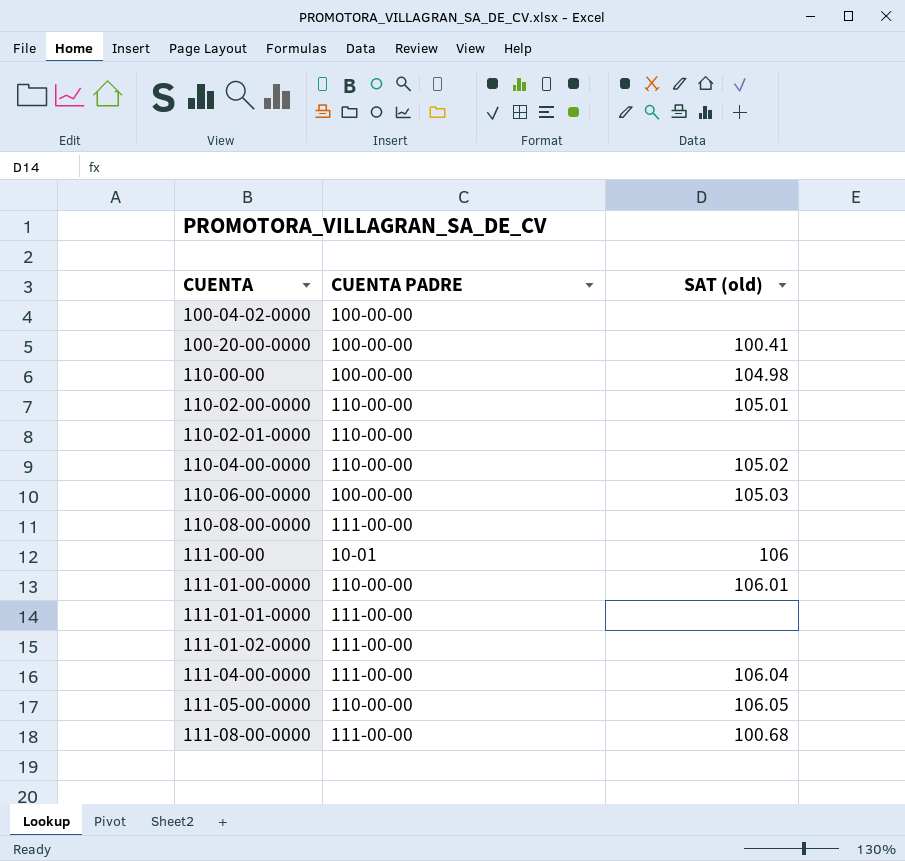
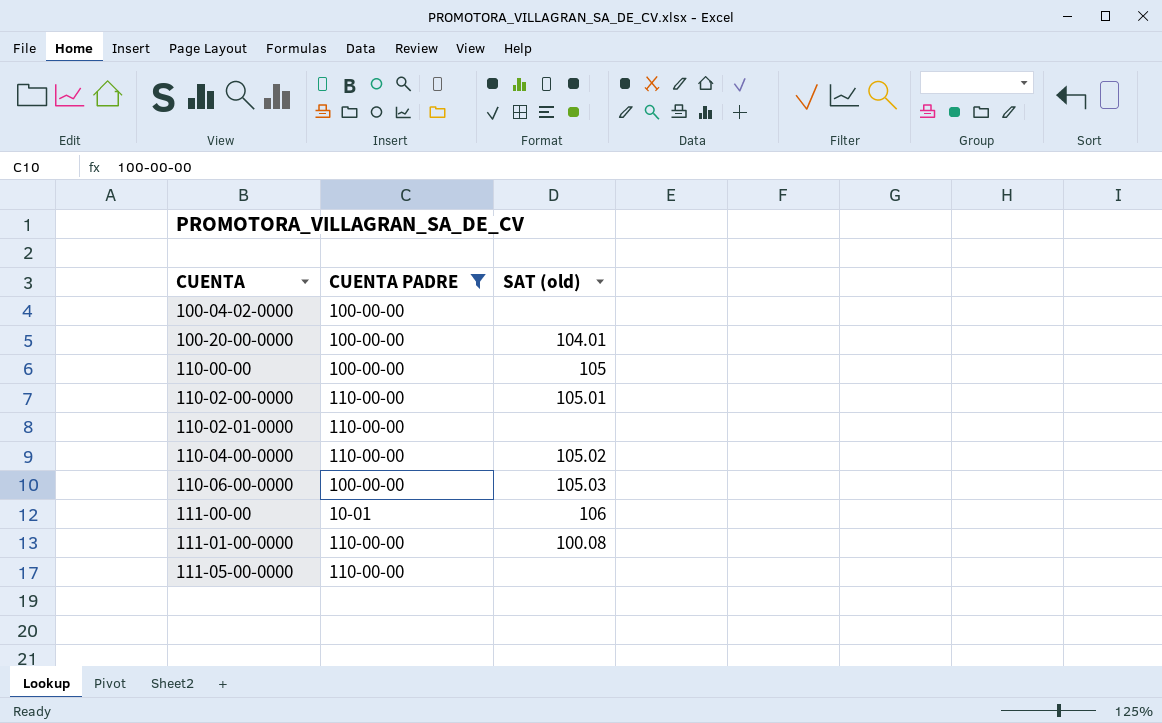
filter: none -> CUENTA PADRE != 111-00-00
100-20-00-0000 | SAT (old): 100.41 -> 104.01
110-00-00 | SAT (old): 104.98 -> 105
111-01-00-0000 | SAT (old): 106.01 -> 100.08
111-05-00-0000 | SAT (old): 106.05 -> none

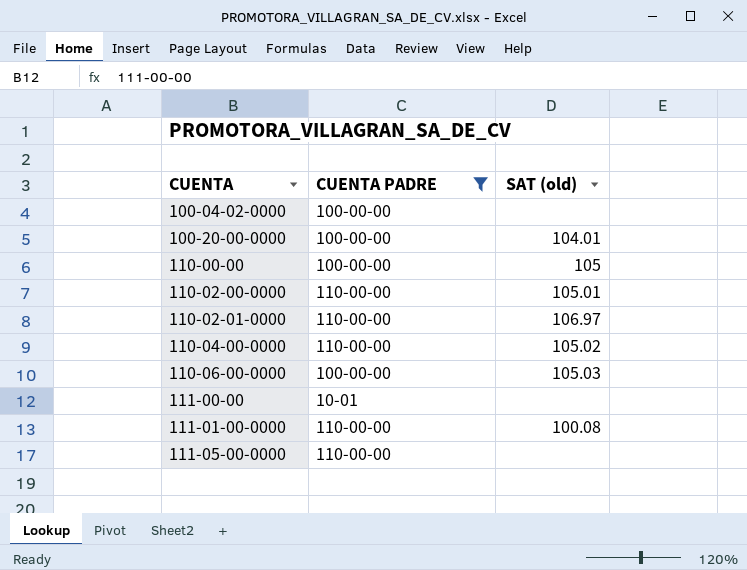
110-02-01-0000 | SAT (old): none -> 106.97
111-00-00 | SAT (old): 106 -> none

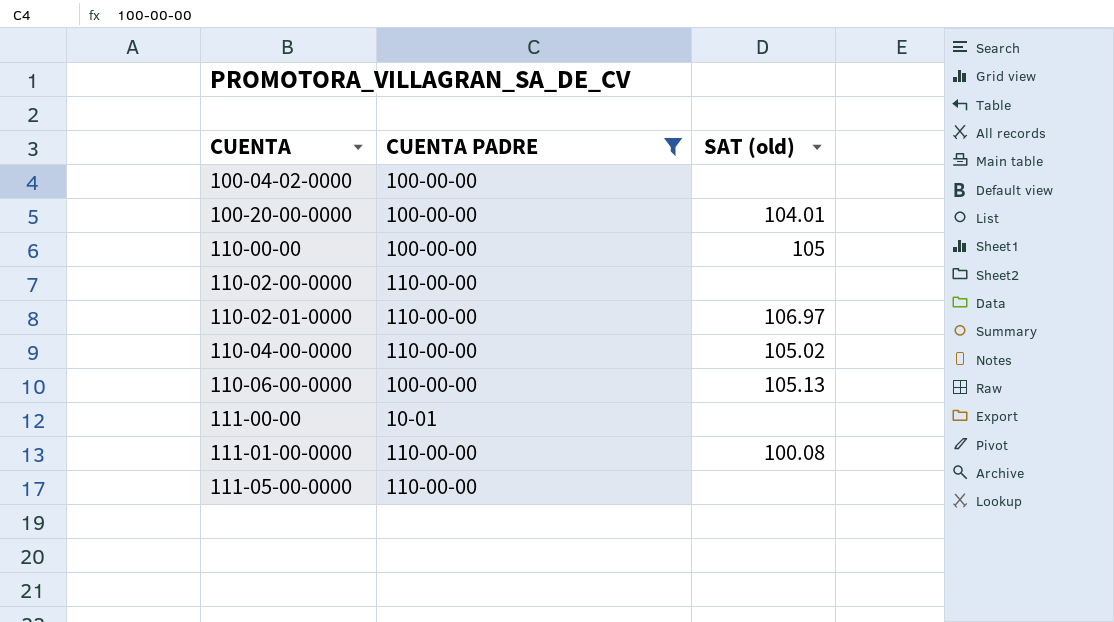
110-02-00-0000 | SAT (old): 105.01 -> none
110-06-00-0000 | SAT (old): 105.03 -> 105.13

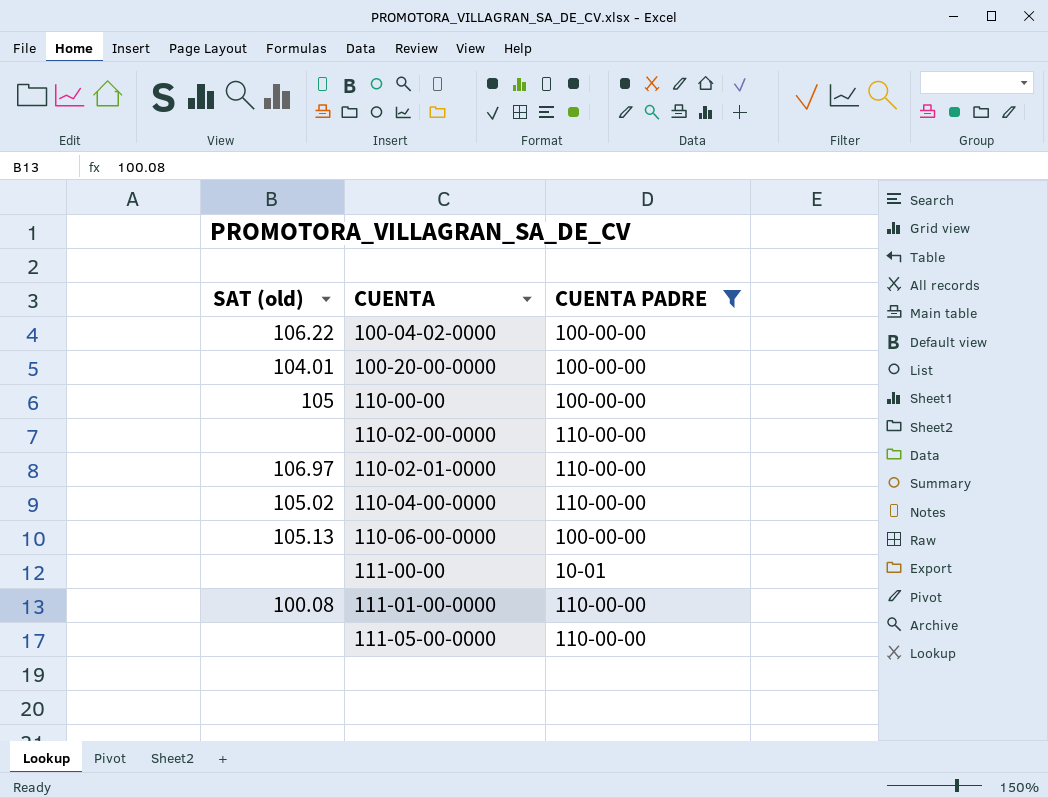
column SAT (old) | position: 3 -> 1
100-04-02-0000 | SAT (old): none -> 106.22

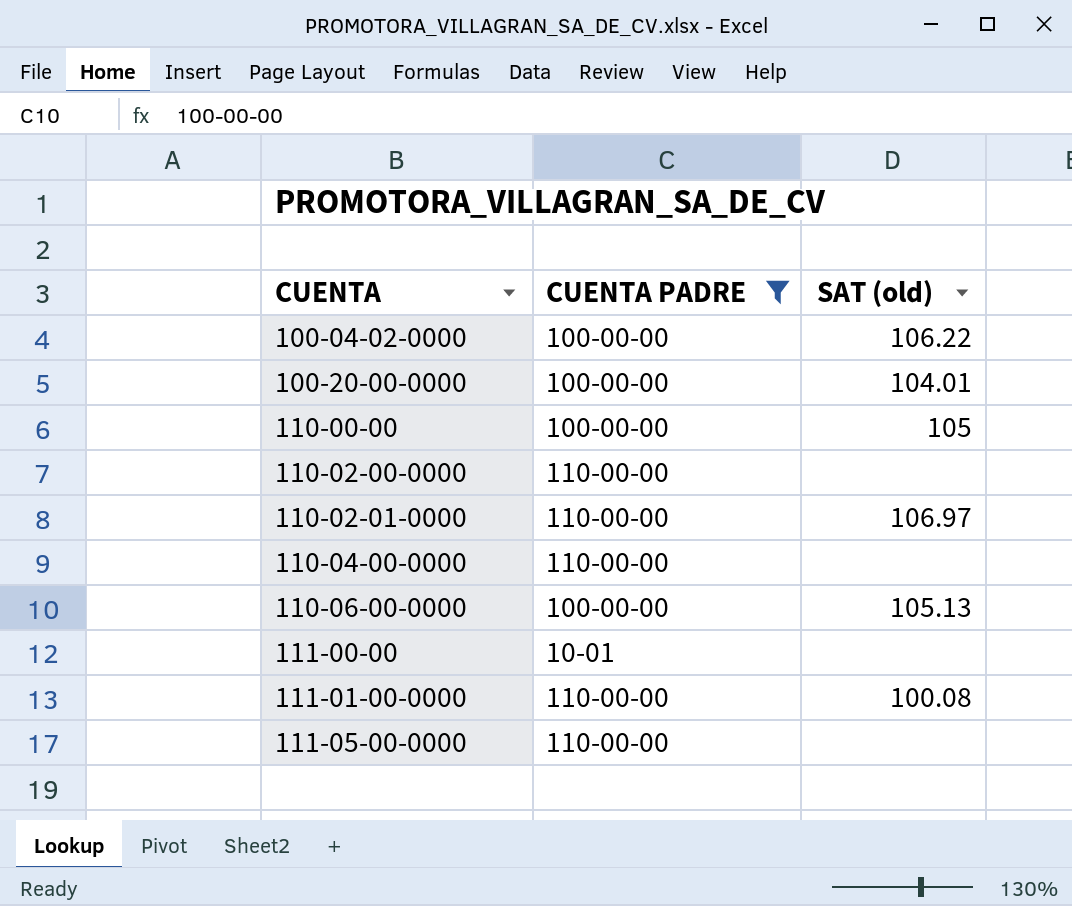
column SAT (old) | position: 1 -> 3
110-04-00-0000 | SAT (old): 105.02 -> none

